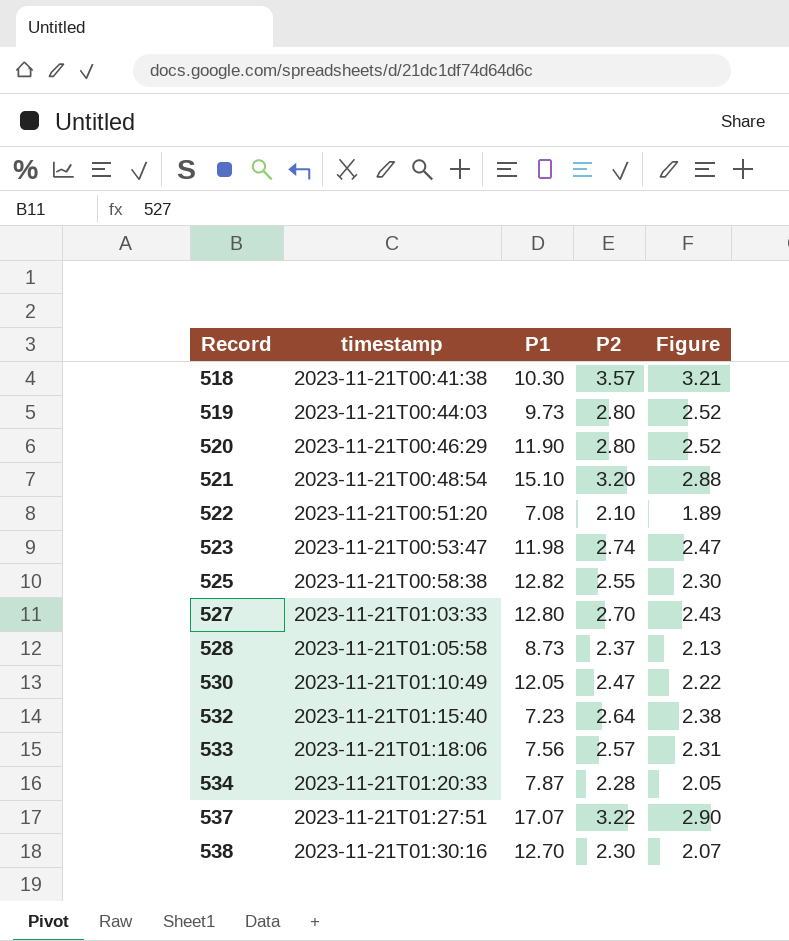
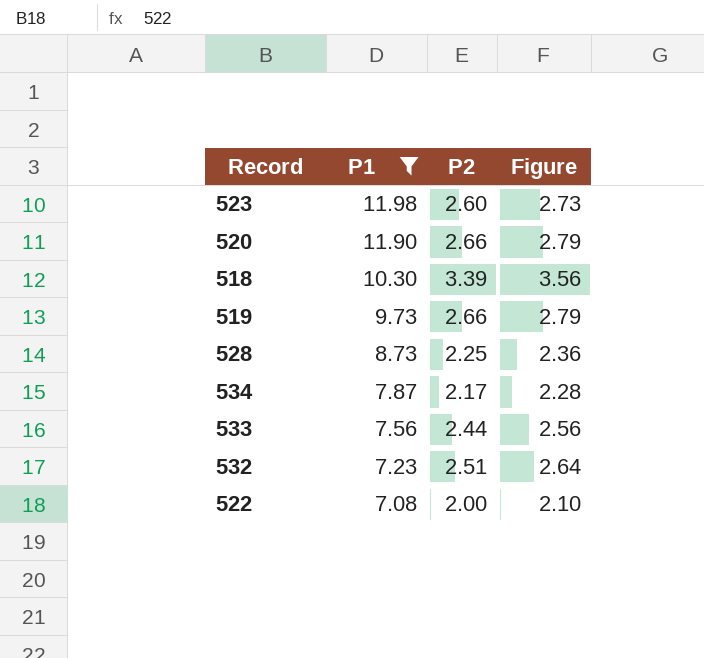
filter: none -> P1 <= 11.98
row order: Record ascending -> P1 descending
column timestamp | position: 2 -> none
column Figure | formula: [P2] * 0.9 -> [P2] * 1.05
523 | P2: 2.74 -> 2.60
520 | P2: 2.80 -> 2.66
518 | P2: 3.57 -> 3.39
519 | P2: 2.80 -> 2.66
528 | P2: 2.37 -> 2.25
534 | P2: 2.28 -> 2.17
533 | P2: 2.57 -> 2.44
532 | P2: 2.64 -> 2.51
522 | P2: 2.10 -> 2.00

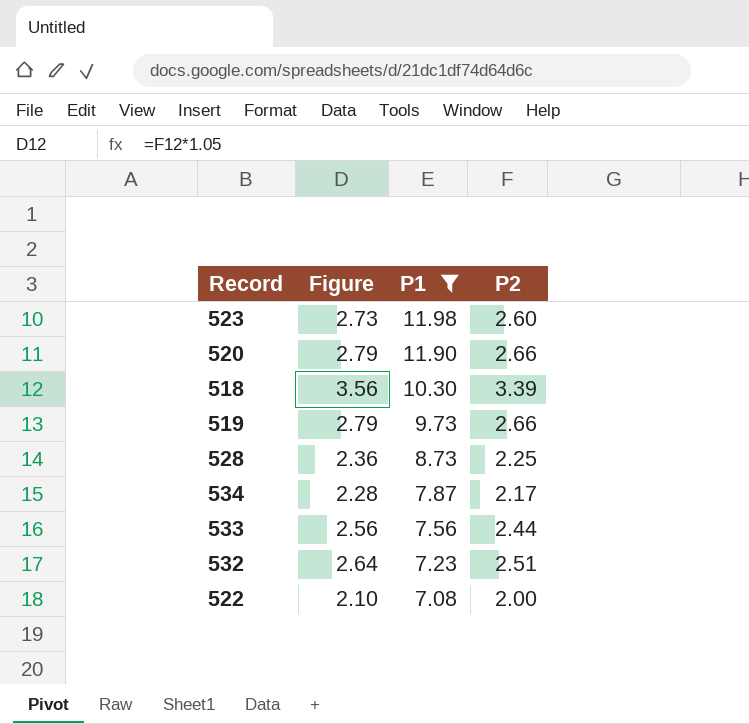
column Figure | position: 4 -> 2

